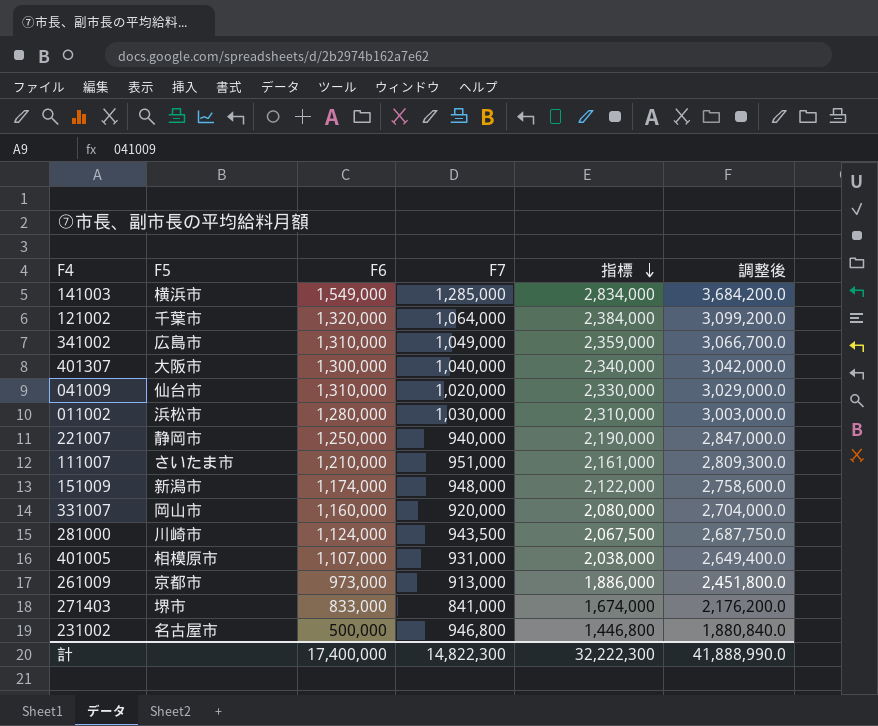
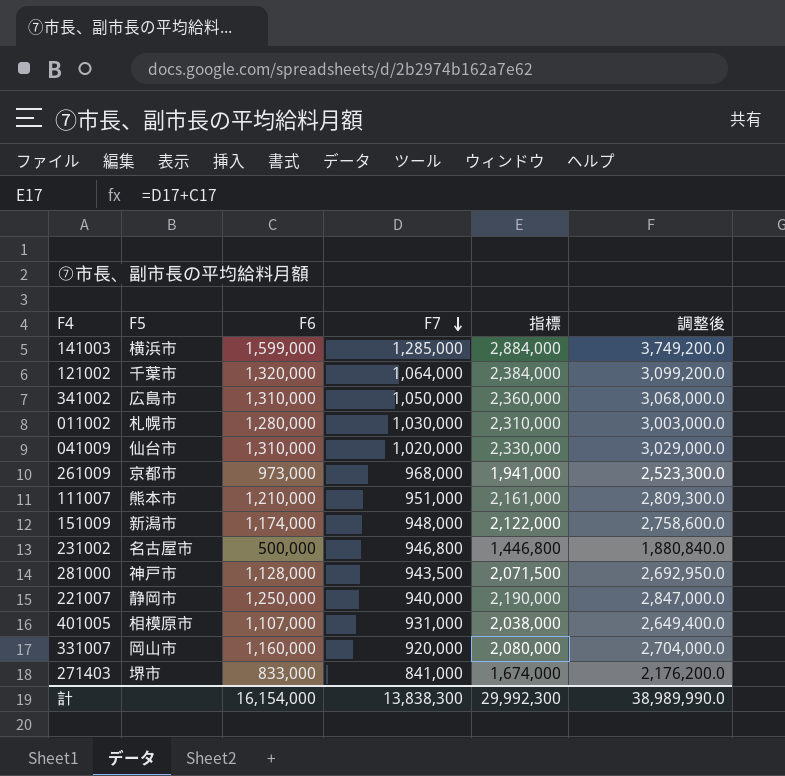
row order: 指標 descending -> F7 descending
row 401307: 大阪市 | 1,300,000 | 1,040,000 | 2,340,000 | 3,042,000.0 -> none
141003 | F6: 1,549,000 -> 1,599,000
141003 | 指標: 2,834,000 -> 2,884,000
141003 | 調整後: 3,684,200.0 -> 3,749,200.0
341002 | F7: 1,049,000 -> 1,050,000
341002 | 指標: 2,359,000 -> 2,360,000
341002 | 調整後: 3,066,700.0 -> 3,068,000.0
011002 | F5: 浜松市 -> 札幌市
261009 | F7: 913,000 -> 968,000
261009 | 指標: 1,886,000 -> 1,941,000
261009 | 調整後: 2,451,800.0 -> 2,523,300.0
111007 | F5: さいたま市 -> 熊本市
281000 | F5: 川崎市 -> 神戸市
281000 | F6: 1,124,000 -> 1,128,000
281000 | 指標: 2,067,500 -> 2,071,500
281000 | 調整後: 2,687,750.0 -> 2,692,950.0
計 | F6: 17,400,000 -> 16,154,000
計 | F7: 14,822,300 -> 13,838,300
計 | 指標: 32,222,300 -> 29,992,300
計 | 調整後: 41,888,990.0 -> 38,989,990.0

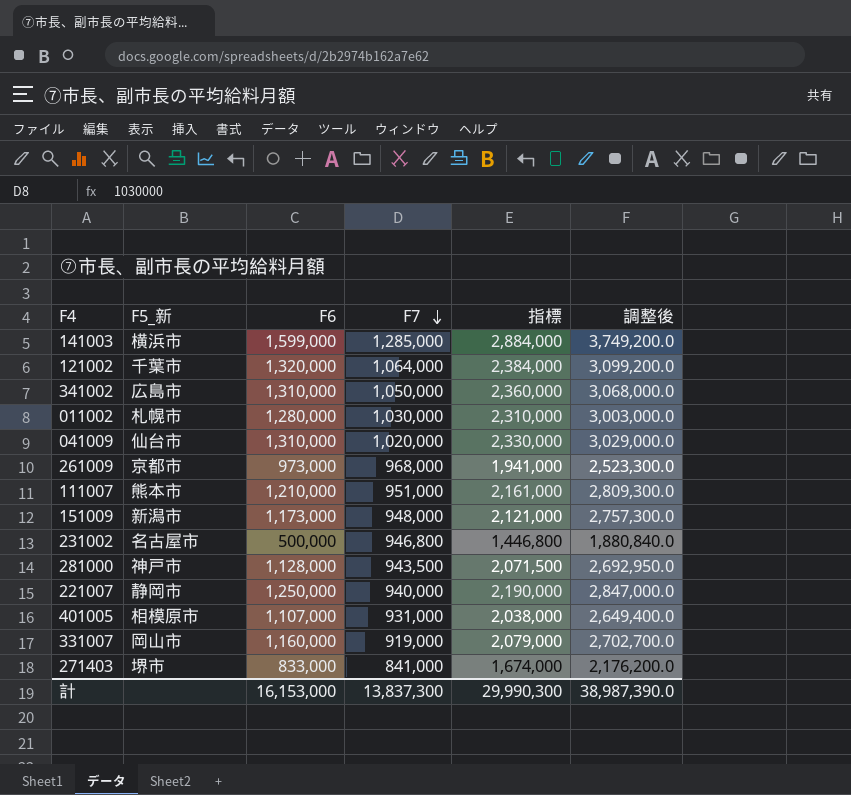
column name: F5 -> F5_新
151009 | F6: 1,174,000 -> 1,173,000
151009 | 指標: 2,122,000 -> 2,121,000
151009 | 調整後: 2,758,600.0 -> 2,757,300.0
331007 | F7: 920,000 -> 919,000
331007 | 指標: 2,080,000 -> 2,079,000
331007 | 調整後: 2,704,000.0 -> 2,702,700.0
計 | F6: 16,154,000 -> 16,153,000
計 | F7: 13,838,300 -> 13,837,300
計 | 指標: 29,992,300 -> 29,990,300
計 | 調整後: 38,989,990.0 -> 38,987,390.0

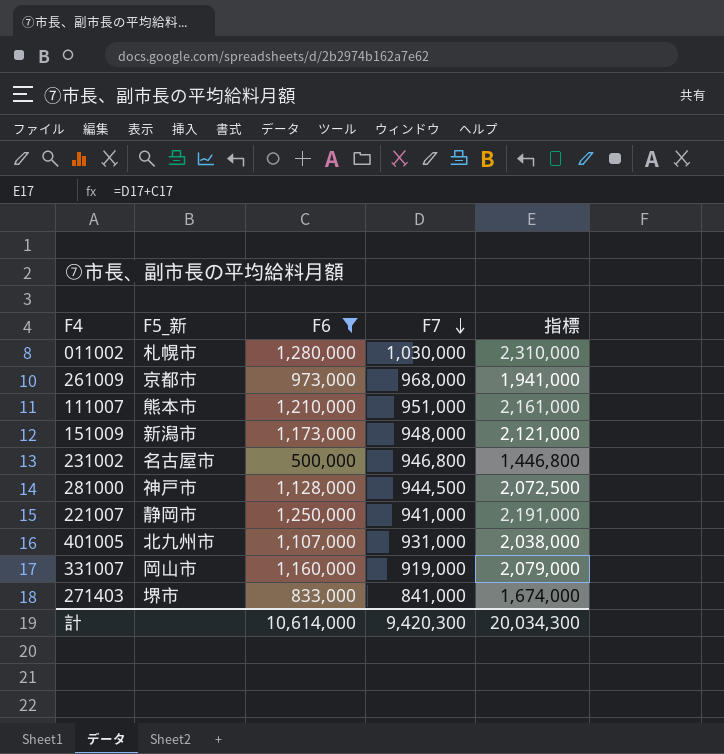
filter: none -> F6 <= 1,280,000
column 調整後 | formula: [指標] * 1.3 -> none
281000 | F7: 943,500 -> 944,500
281000 | 指標: 2,071,500 -> 2,072,500
221007 | F7: 940,000 -> 941,000
221007 | 指標: 2,190,000 -> 2,191,000
401005 | F5_新: 相模原市 -> 北九州市
計 | F6: 16,153,000 -> 10,614,000
計 | F7: 13,837,300 -> 9,420,300
計 | 指標: 29,990,300 -> 20,034,300

